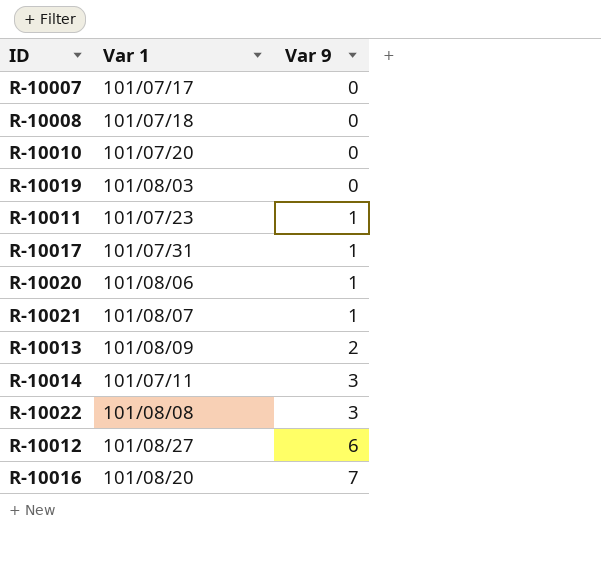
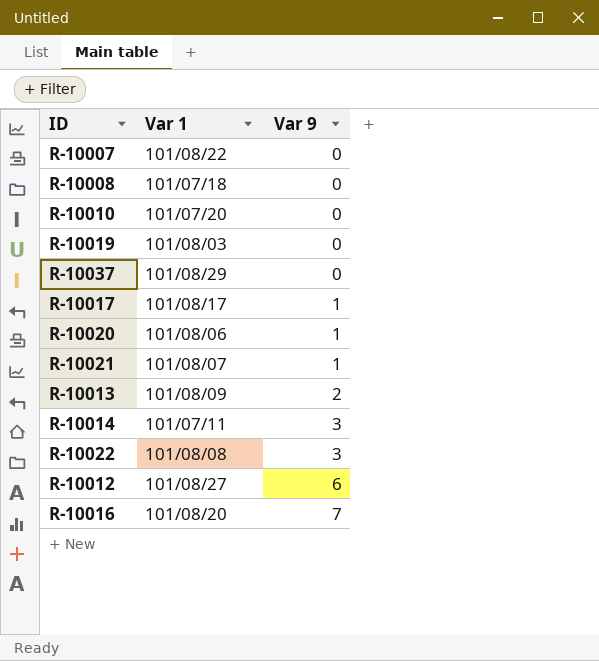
row R-10011: 101/07/23 | 1 -> none
R-10007 | Var 1: 101/07/17 -> 101/08/22
row R-10037: none -> 101/08/29 | 0
R-10017 | Var 1: 101/07/31 -> 101/08/17

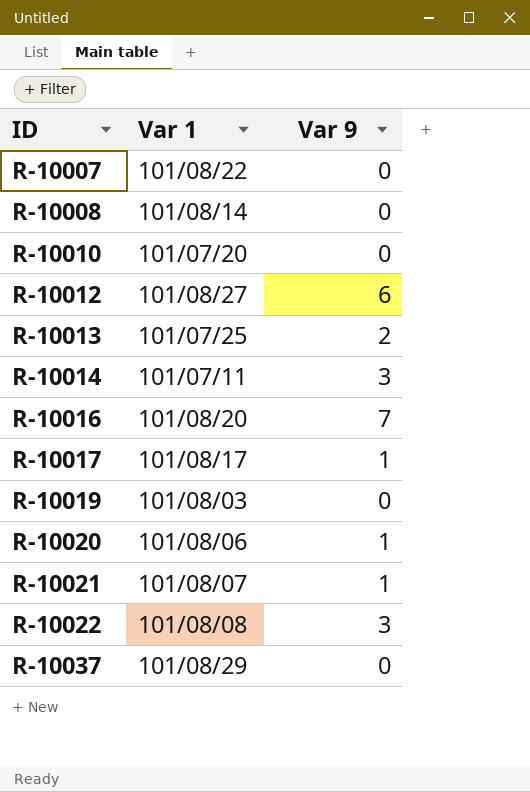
row order: Var 9 ascending -> ID ascending
R-10008 | Var 1: 101/07/18 -> 101/08/14
R-10013 | Var 1: 101/08/09 -> 101/07/25

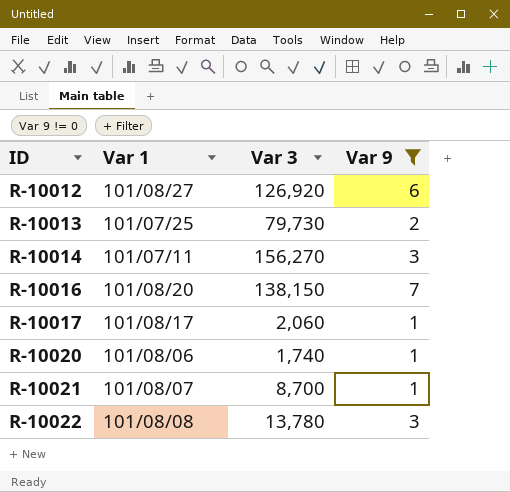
filter: none -> Var 9 != 0
column Var 3 | position: none -> 3

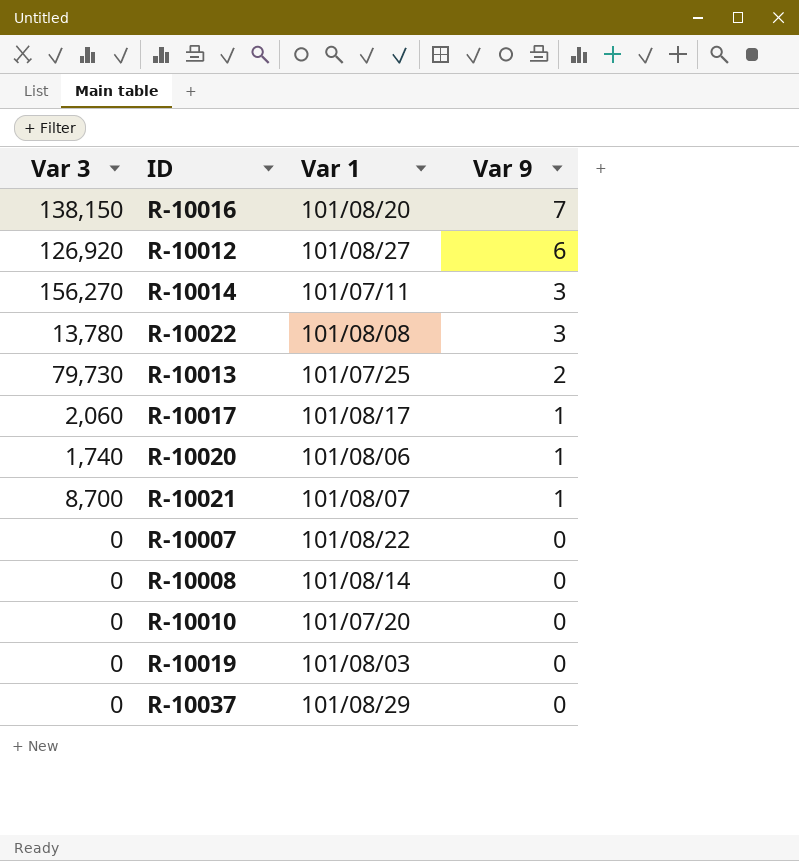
filter: Var 9 != 0 -> none
row order: ID ascending -> Var 9 descending
column Var 3 | position: 3 -> 1

